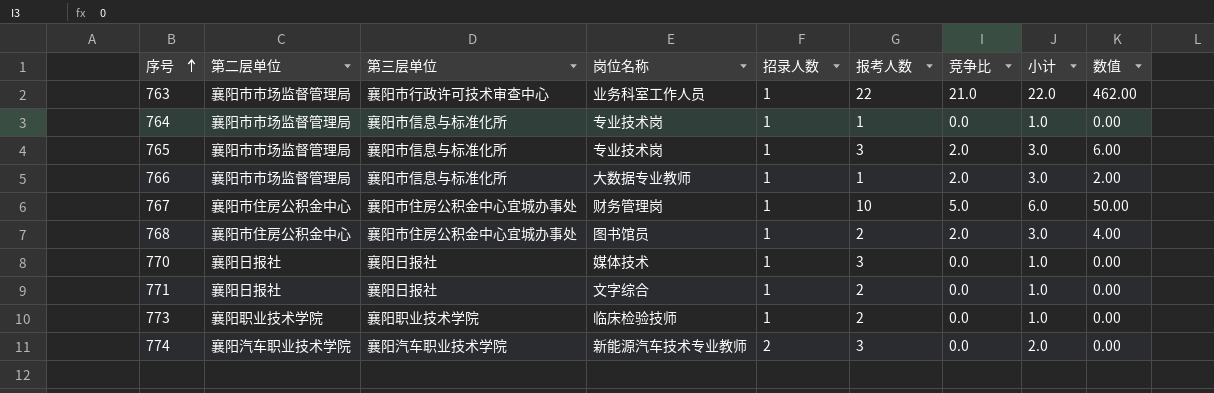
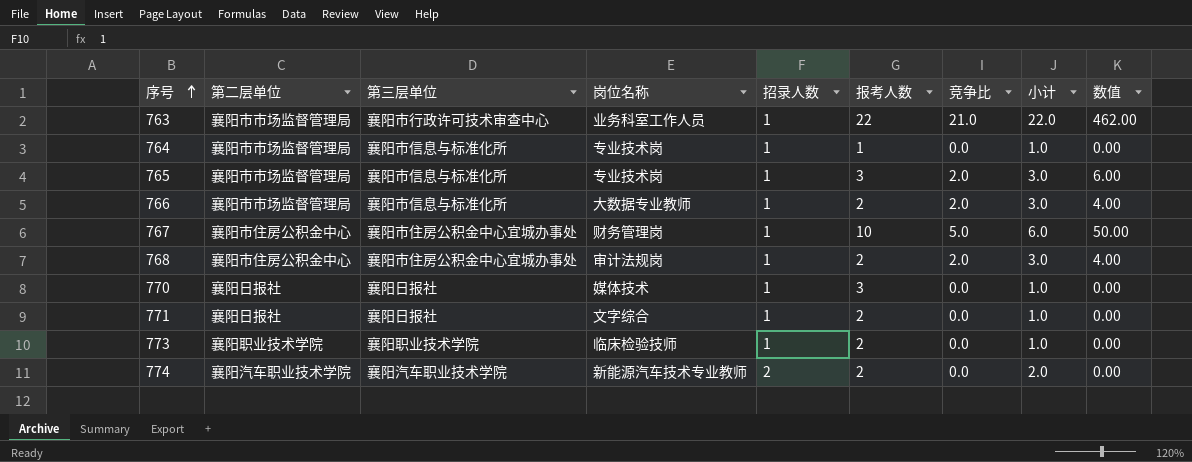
766 | 报考人数: 1 -> 2
766 | 数值: 2.00 -> 4.00
768 | 岗位名称: 图书馆员 -> 审计法规岗
774 | 报考人数: 3 -> 2

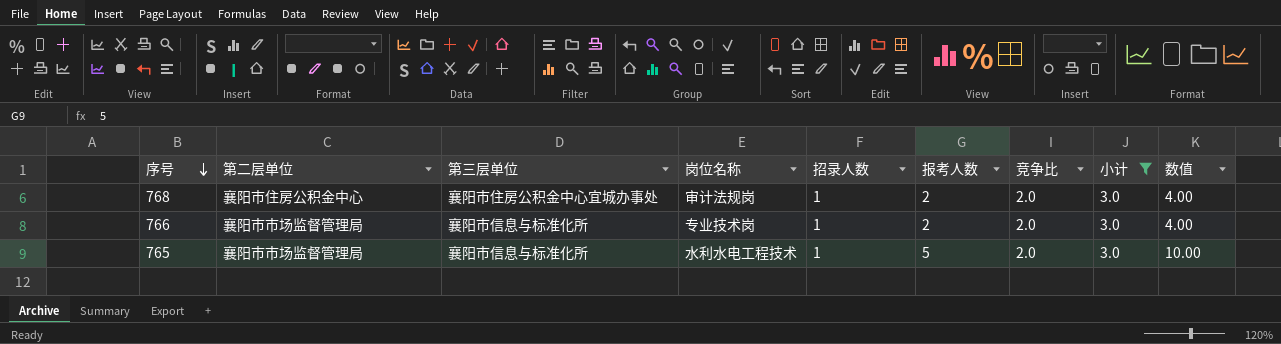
filter: none -> 小计 = 3.0
row order: 序号 ascending -> 序号 descending
766 | 岗位名称: 大数据专业教师 -> 专业技术岗
765 | 岗位名称: 专业技术岗 -> 水利水电工程技术
765 | 报考人数: 3 -> 5
765 | 数值: 6.00 -> 10.00

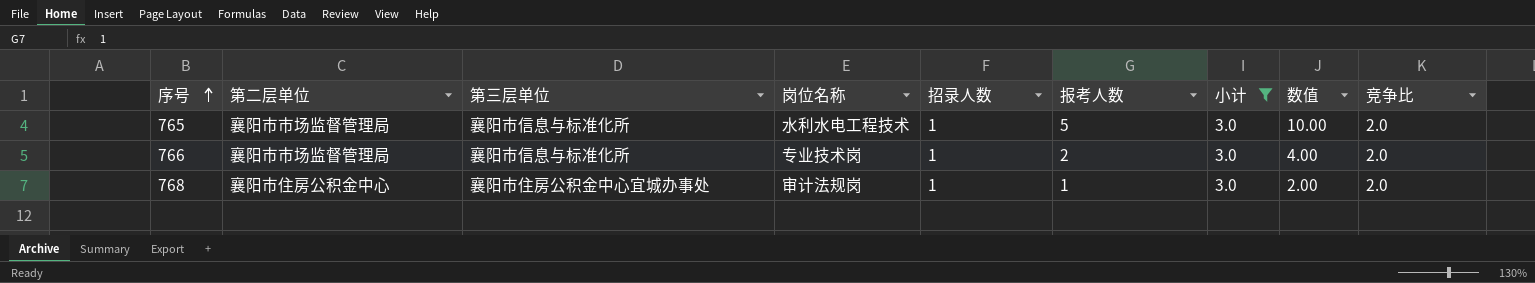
row order: 序号 descending -> 序号 ascending
column 竞争比 | position: 7 -> 9
768 | 报考人数: 2 -> 1
768 | 数值: 4.00 -> 2.00

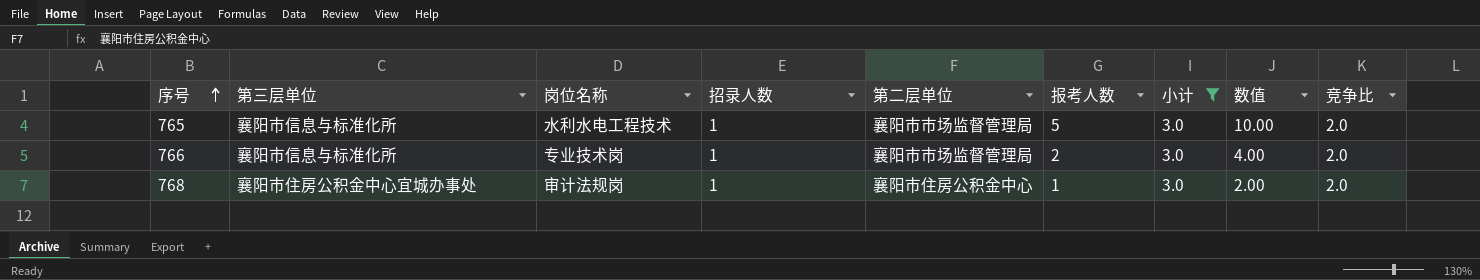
column 第二层单位 | position: 2 -> 5

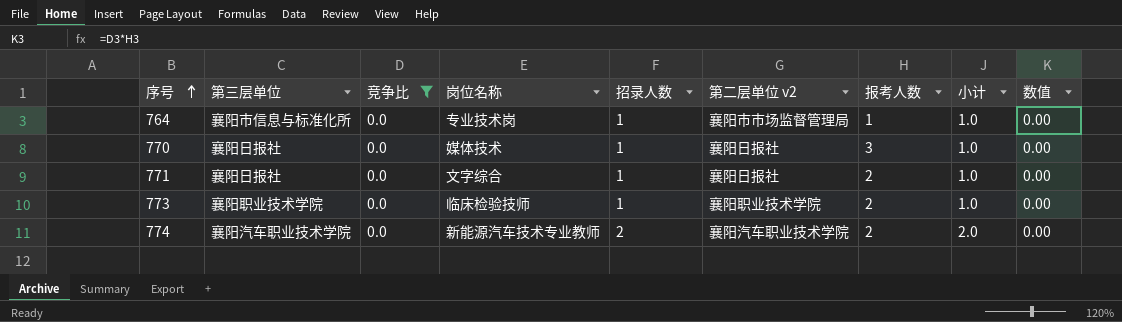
filter: 小计 = 3.0 -> 竞争比 = 0.0
column 竞争比 | position: 9 -> 3
column name: 第二层单位 -> 第二层单位 v2

